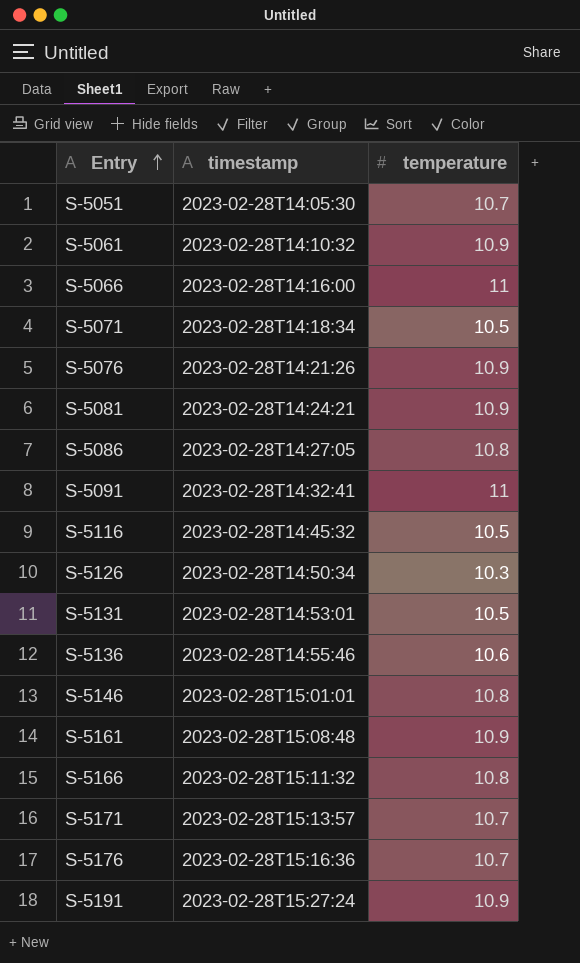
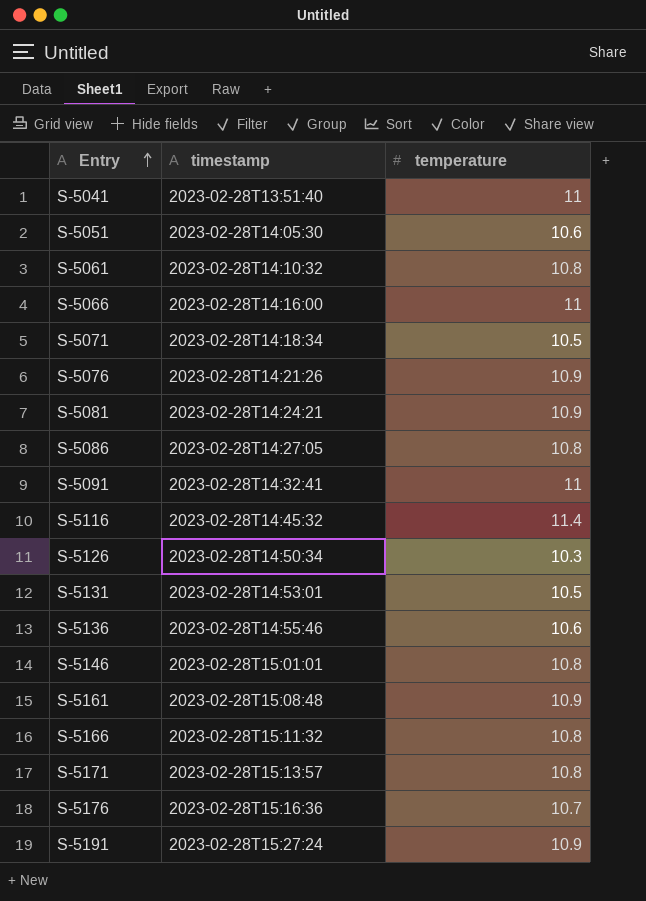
row S-5041: none -> 2023-02-28T13:51:40 | 11
S-5051 | temperature: 10.7 -> 10.6
S-5061 | temperature: 10.9 -> 10.8
S-5116 | temperature: 10.5 -> 11.4
S-5171 | temperature: 10.7 -> 10.8

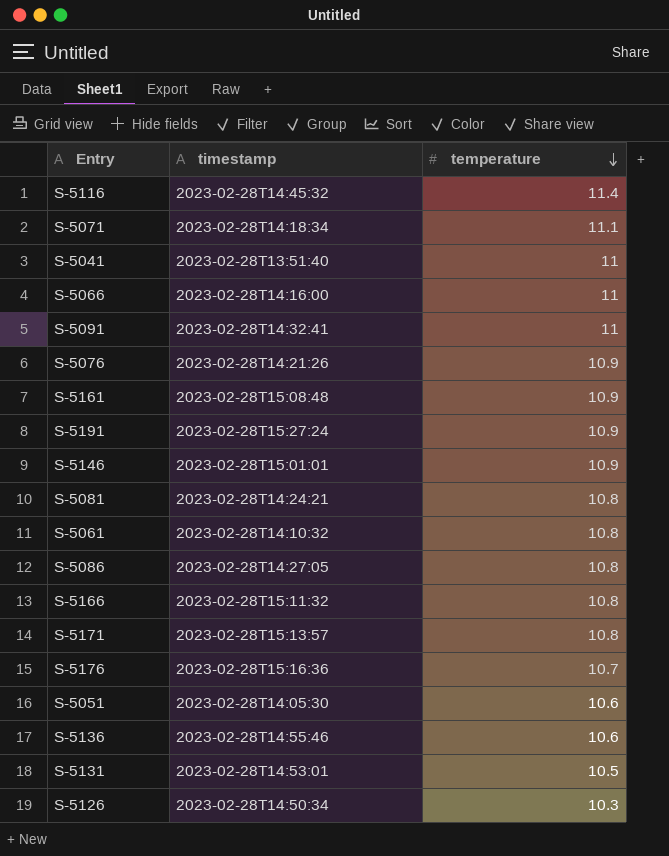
row order: Entry ascending -> temperature descending
S-5071 | temperature: 10.5 -> 11.1
S-5146 | temperature: 10.8 -> 10.9
S-5081 | temperature: 10.9 -> 10.8

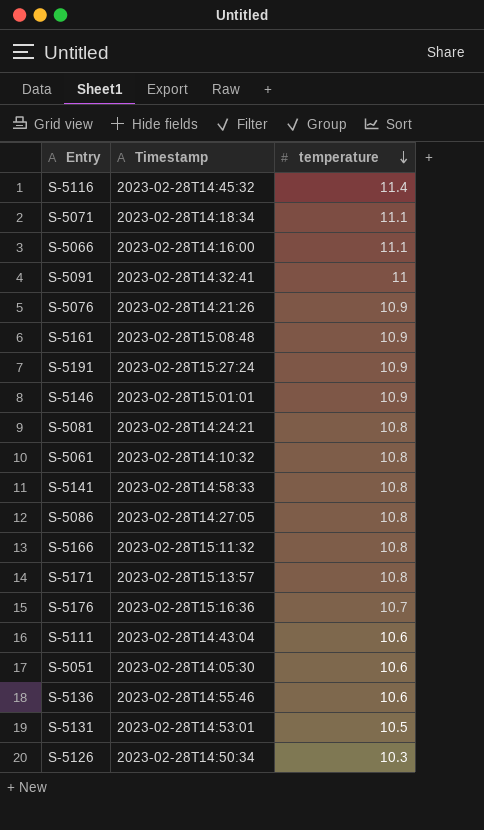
column name: timestamp -> Timestamp
row S-5041: 2023-02-28T13:51:40 | 11 -> none
S-5066 | temperature: 11 -> 11.1
row S-5141: none -> 2023-02-28T14:58:33 | 10.8
row S-5111: none -> 2023-02-28T14:43:04 | 10.6

